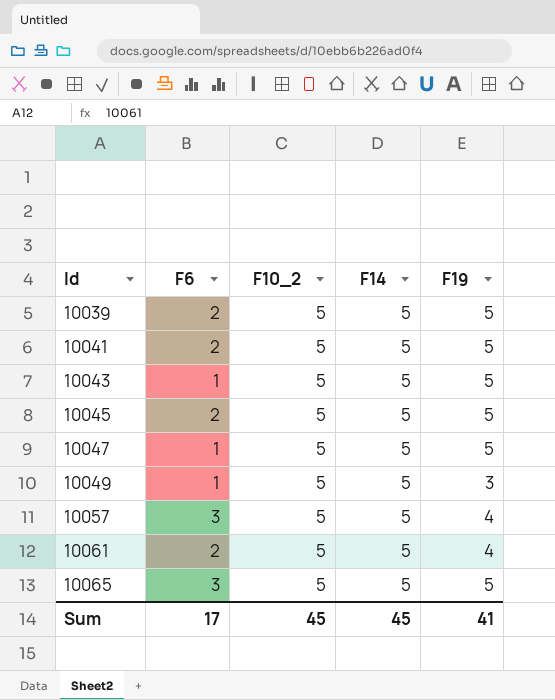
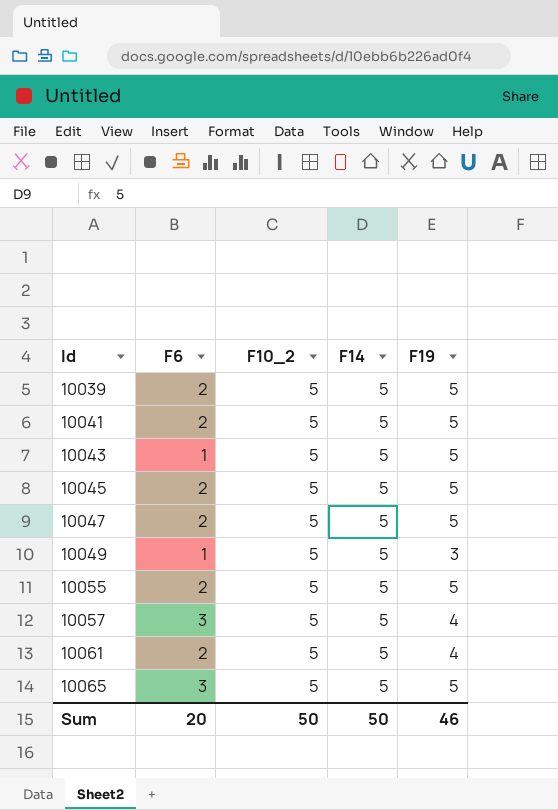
10047 | F6: 1 -> 2
row 10055: none -> 2 | 5 | 5 | 5
Sum | F6: 17 -> 20
Sum | F10_2: 45 -> 50
Sum | F14: 45 -> 50
Sum | F19: 41 -> 46

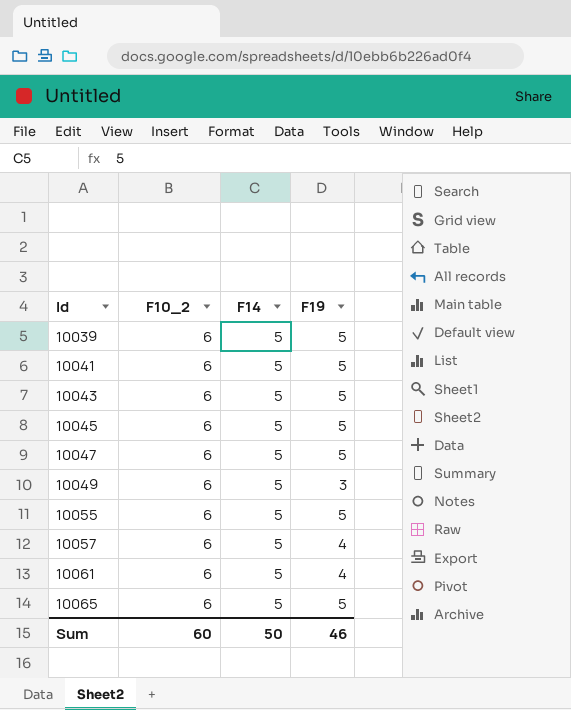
column F6 | position: 2 -> none
10039 | F10_2: 5 -> 6
10041 | F10_2: 5 -> 6
10043 | F10_2: 5 -> 6
10045 | F10_2: 5 -> 6
10047 | F10_2: 5 -> 6
10049 | F10_2: 5 -> 6
10055 | F10_2: 5 -> 6
10057 | F10_2: 5 -> 6
10061 | F10_2: 5 -> 6
10065 | F10_2: 5 -> 6
Sum | F10_2: 50 -> 60

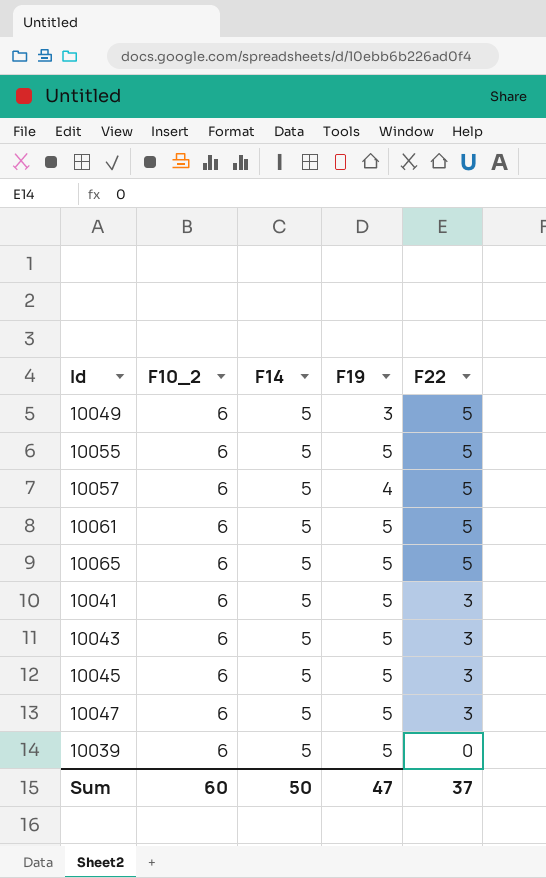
row order: Id ascending -> F22 descending
column F22 | position: none -> 5
10061 | F19: 4 -> 5
Sum | F19: 46 -> 47

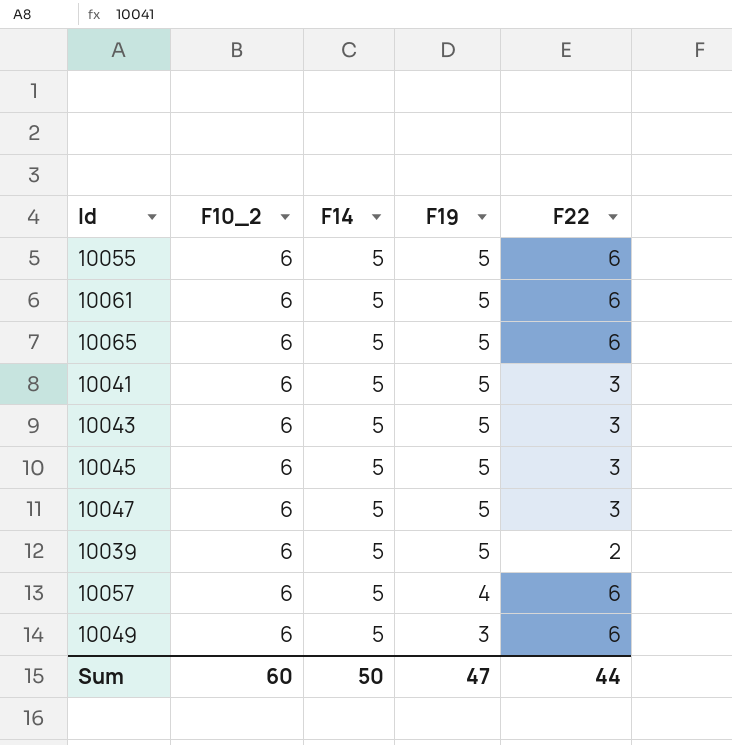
row order: F22 descending -> F19 descending
10055 | F22: 5 -> 6
10061 | F22: 5 -> 6
10065 | F22: 5 -> 6
10039 | F22: 0 -> 2
10057 | F22: 5 -> 6
10049 | F22: 5 -> 6
Sum | F22: 37 -> 44

